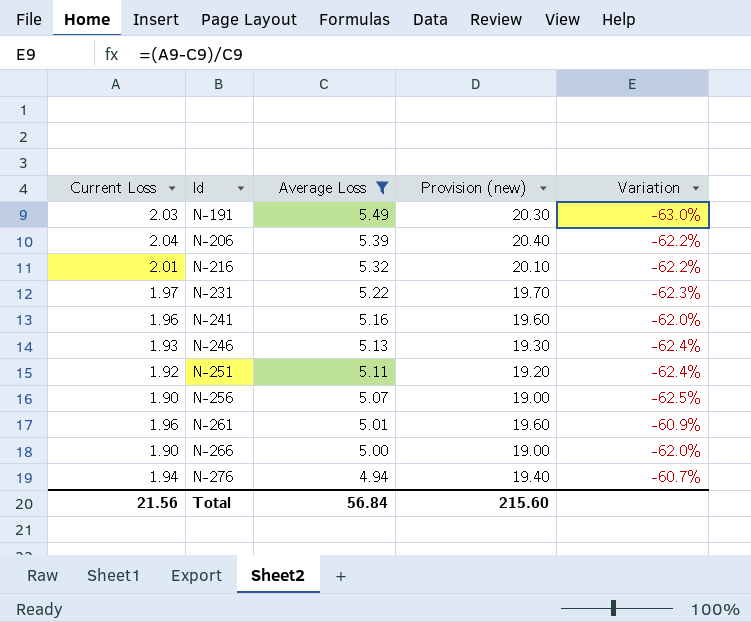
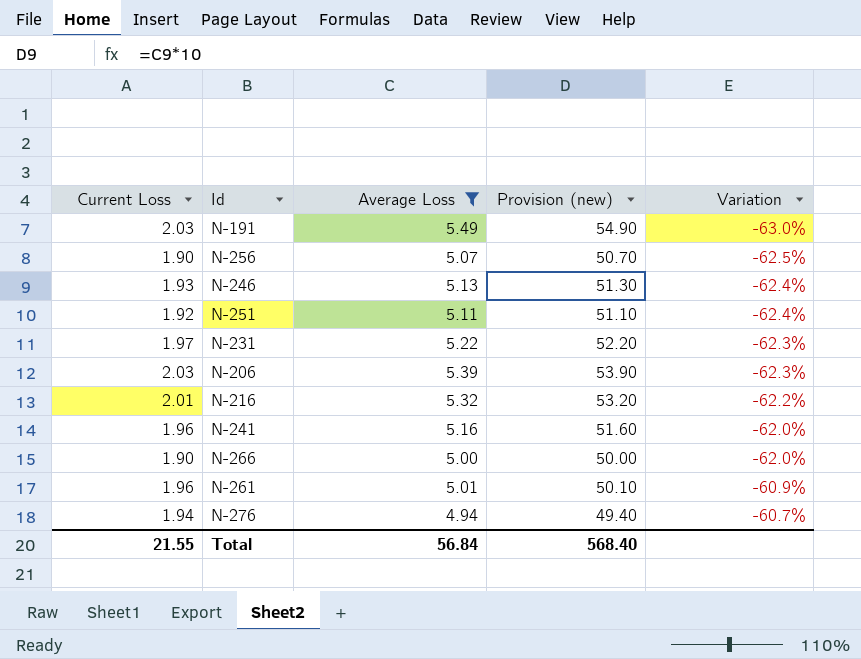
row order: Id ascending -> Variation ascending
column Provision (new) | formula: [Current Loss] * 10 -> [Average Loss] * 10
N-206 | Current Loss: 2.04 -> 2.03
N-206 | Variation: -62.2% -> -62.3%
Total | Current Loss: 21.56 -> 21.55
Total | Provision (new): 215.60 -> 568.40

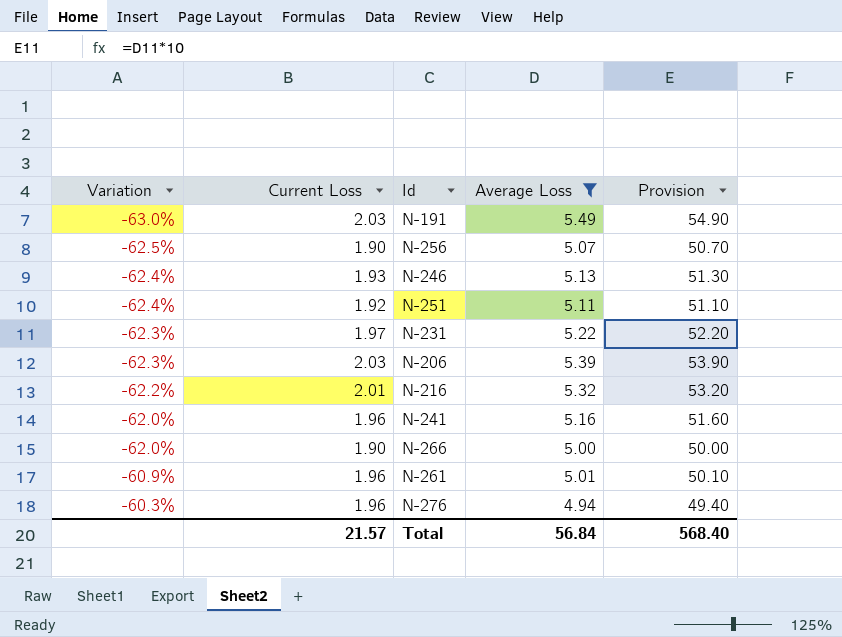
column Variation | position: 5 -> 1
column name: Provision (new) -> Provision
N-276 | Variation: -60.7% -> -60.3%
N-276 | Current Loss: 1.94 -> 1.96
Total | Current Loss: 21.55 -> 21.57

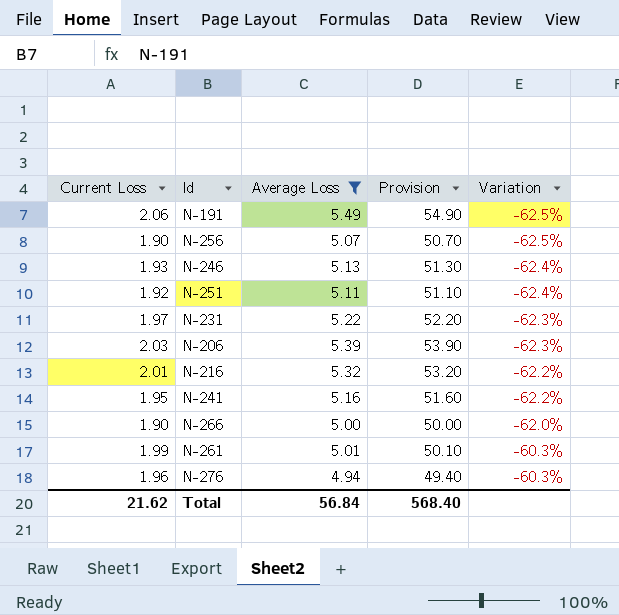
column Variation | position: 1 -> 5
N-191 | Current Loss: 2.03 -> 2.06
N-191 | Variation: -63.0% -> -62.5%
N-241 | Current Loss: 1.96 -> 1.95
N-241 | Variation: -62.0% -> -62.2%
N-261 | Current Loss: 1.96 -> 1.99
N-261 | Variation: -60.9% -> -60.3%
Total | Current Loss: 21.57 -> 21.62

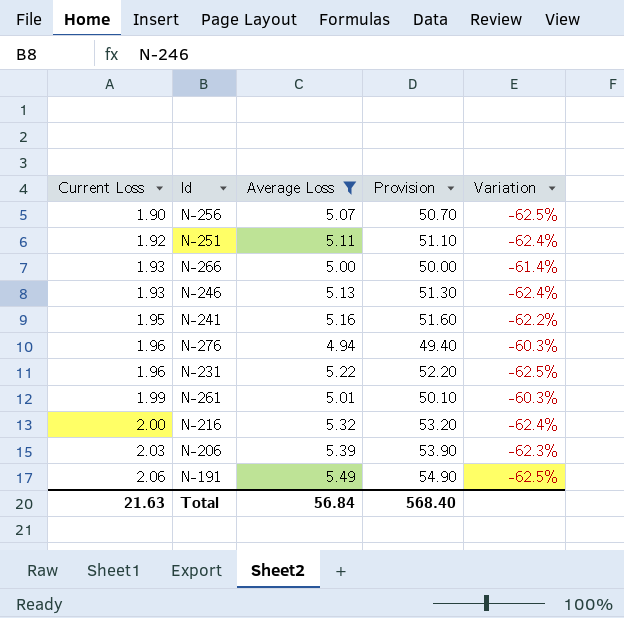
row order: Variation ascending -> Current Loss ascending
N-266 | Current Loss: 1.90 -> 1.93
N-266 | Variation: -62.0% -> -61.4%
N-231 | Current Loss: 1.97 -> 1.96
N-231 | Variation: -62.3% -> -62.5%
N-216 | Current Loss: 2.01 -> 2.00
N-216 | Variation: -62.2% -> -62.4%
Total | Current Loss: 21.62 -> 21.63

